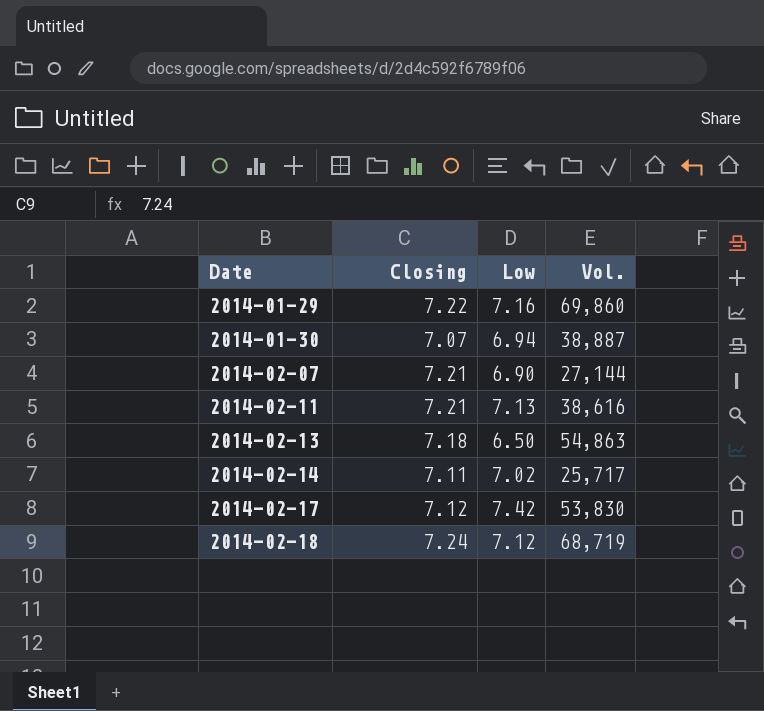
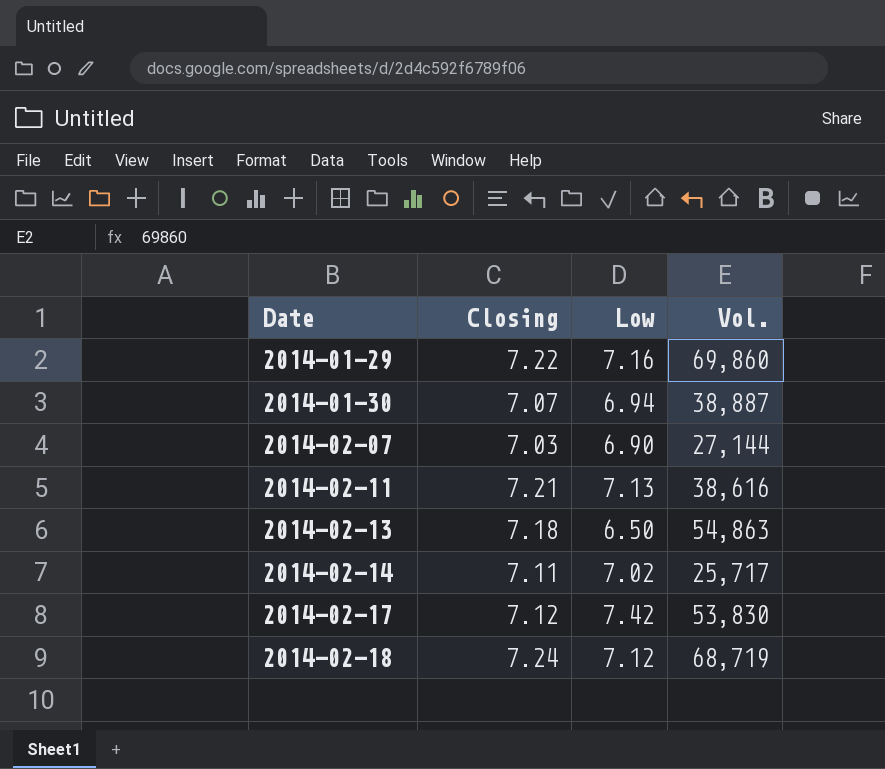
2014-02-07 | Closing: 7.21 -> 7.03

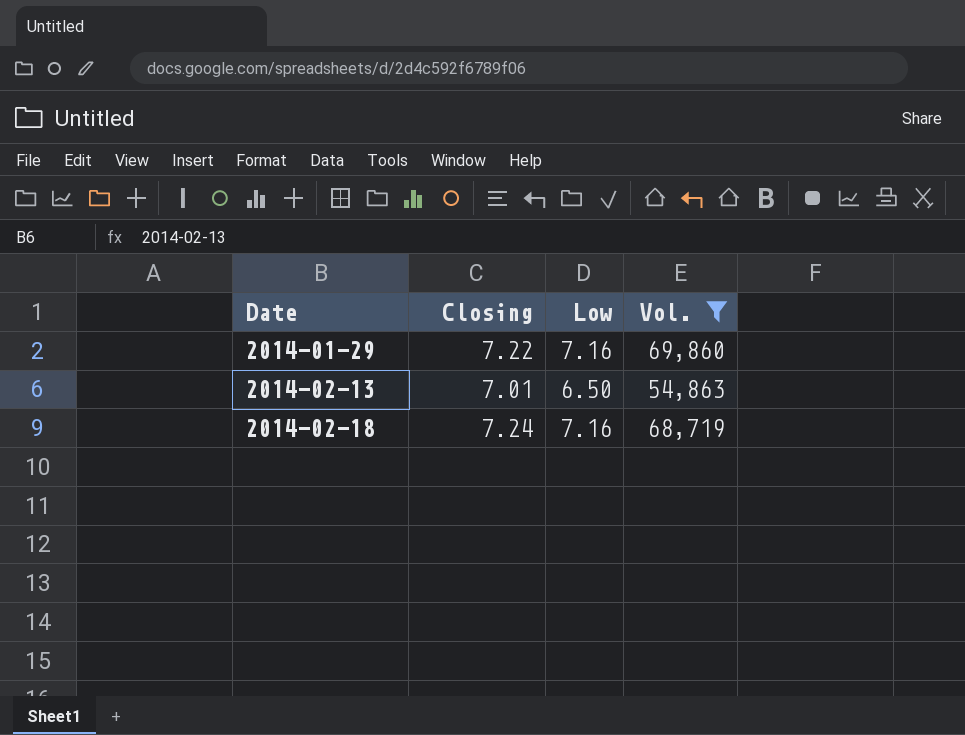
filter: none -> Vol. >= 54,863
2014-02-13 | Closing: 7.18 -> 7.01
2014-02-18 | Low: 7.12 -> 7.16

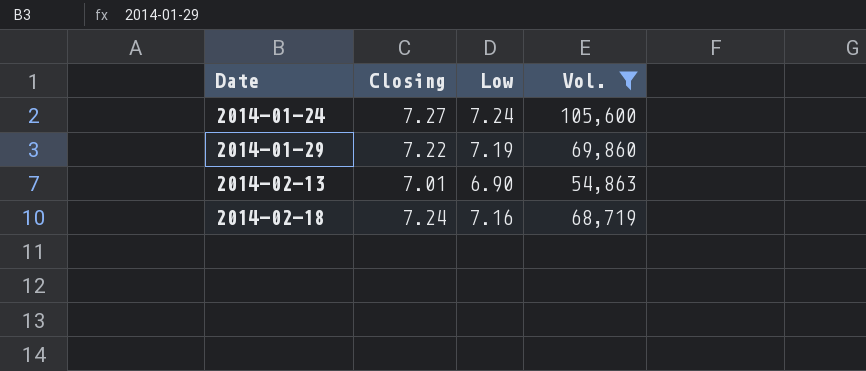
row 2014-01-24: none -> 7.27 | 7.24 | 105,600
2014-01-29 | Low: 7.16 -> 7.19
2014-02-13 | Low: 6.50 -> 6.90

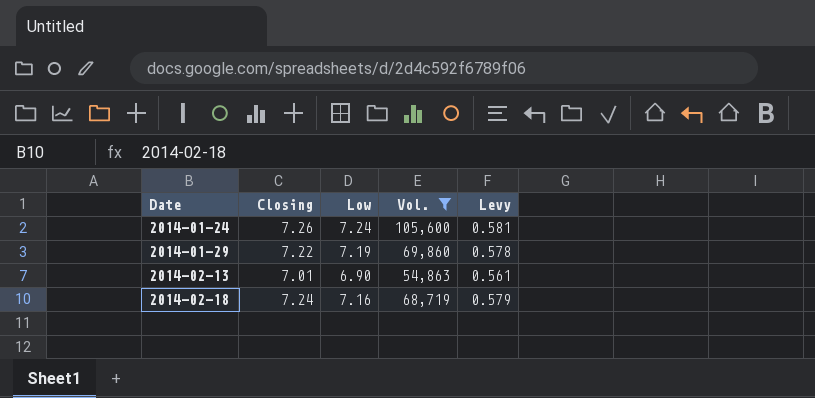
column Levy | formula: none -> [Closing] * 0.08
2014-01-24 | Closing: 7.27 -> 7.26

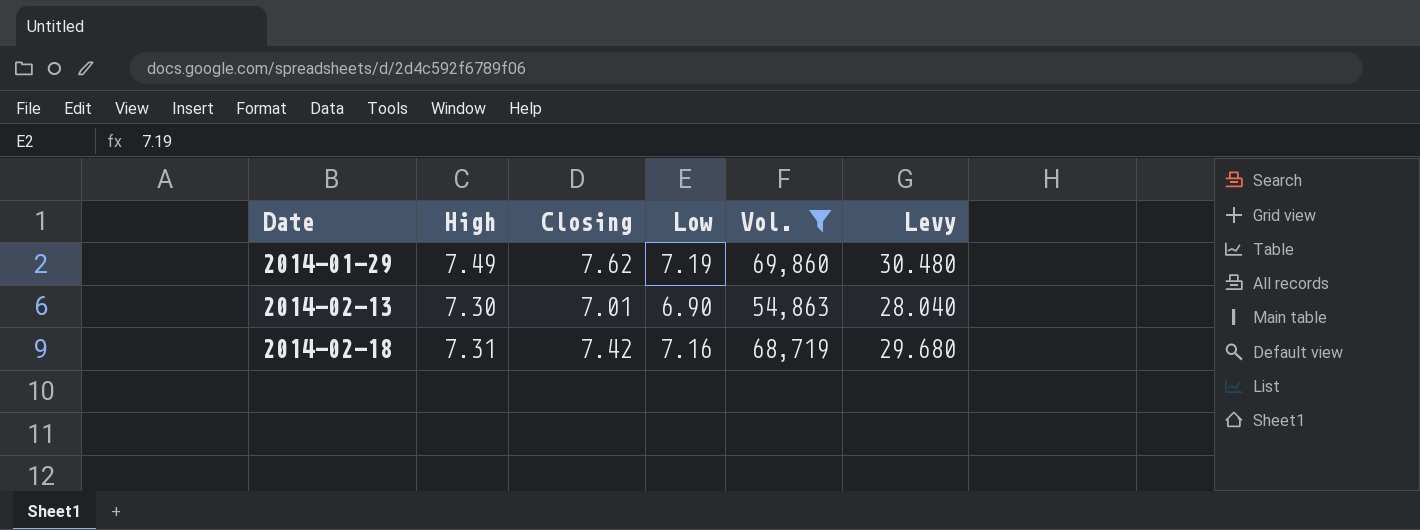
column High | position: none -> 2
column Levy | formula: [Closing] * 0.08 -> [Closing] * 4
row 2014-01-24: 7.26 | 7.24 | 105,600 | 0.581 -> none
2014-01-29 | Closing: 7.22 -> 7.62
2014-02-18 | Closing: 7.24 -> 7.42

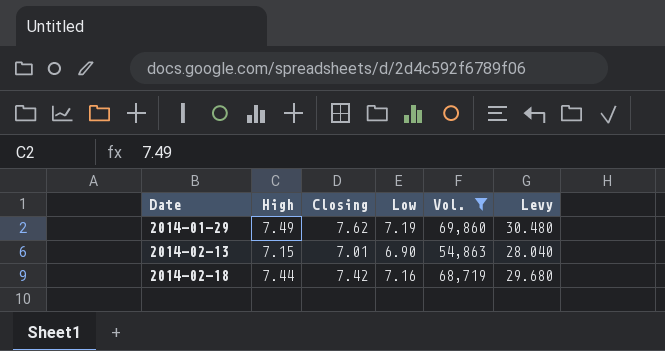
2014-02-13 | High: 7.30 -> 7.15
2014-02-18 | High: 7.31 -> 7.44

